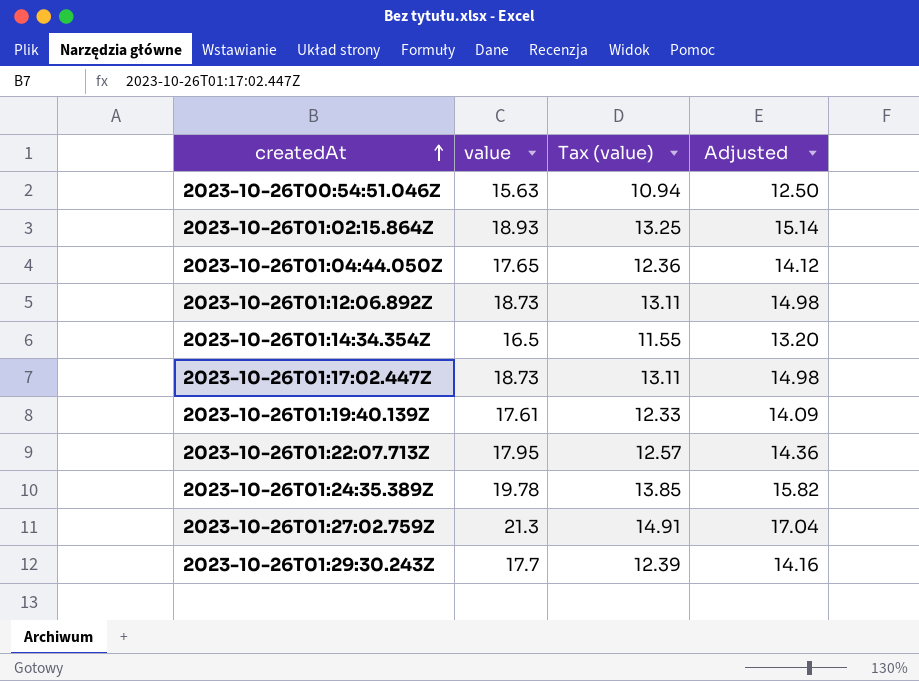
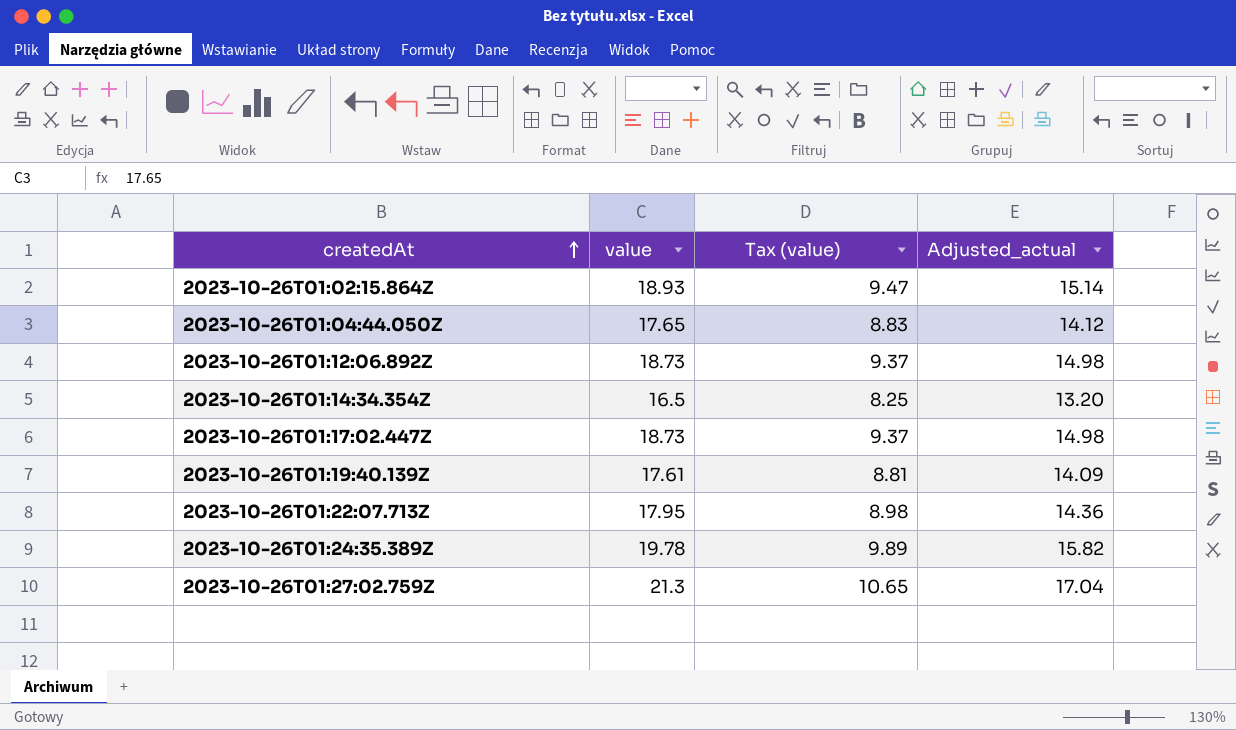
column Tax (value) | formula: [value] * 0.7 -> [value] * 0.5
column name: Adjusted -> Adjusted_actual
row 2023-10-26T00:54:51.046Z: 15.63 | 10.94 | 12.50 -> none
row 2023-10-26T01:29:30.243Z: 17.7 | 12.39 | 14.16 -> none

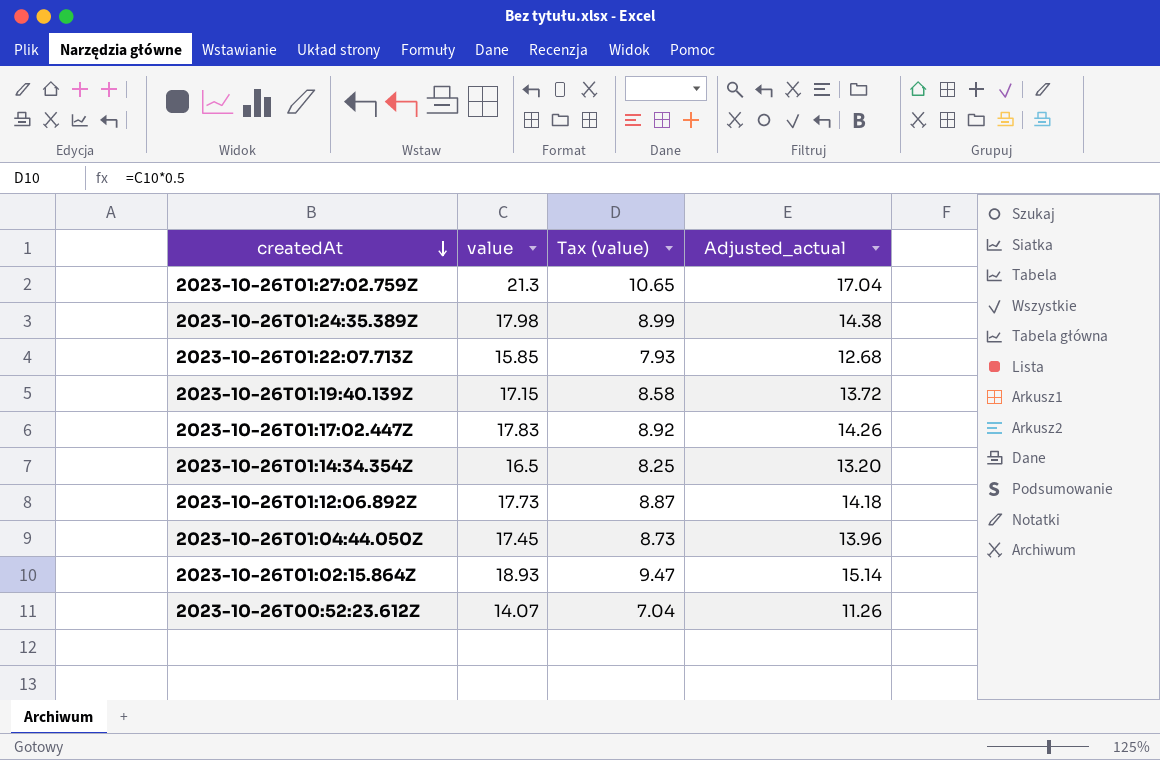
row order: createdAt ascending -> createdAt descending
2023-10-26T01:24:35.389Z | value: 19.78 -> 17.98
2023-10-26T01:24:35.389Z | Tax (value): 9.89 -> 8.99
2023-10-26T01:24:35.389Z | Adjusted_actual: 15.82 -> 14.38
2023-10-26T01:22:07.713Z | value: 17.95 -> 15.85
2023-10-26T01:22:07.713Z | Tax (value): 8.98 -> 7.93
2023-10-26T01:22:07.713Z | Adjusted_actual: 14.36 -> 12.68
2023-10-26T01:19:40.139Z | value: 17.61 -> 17.15
2023-10-26T01:19:40.139Z | Tax (value): 8.81 -> 8.58
2023-10-26T01:19:40.139Z | Adjusted_actual: 14.09 -> 13.72
2023-10-26T01:17:02.447Z | value: 18.73 -> 17.83
2023-10-26T01:17:02.447Z | Tax (value): 9.37 -> 8.92
2023-10-26T01:17:02.447Z | Adjusted_actual: 14.98 -> 14.26
2023-10-26T01:12:06.892Z | value: 18.73 -> 17.73
2023-10-26T01:12:06.892Z | Tax (value): 9.37 -> 8.87
2023-10-26T01:12:06.892Z | Adjusted_actual: 14.98 -> 14.18
2023-10-26T01:04:44.050Z | value: 17.65 -> 17.45
2023-10-26T01:04:44.050Z | Tax (value): 8.83 -> 8.73
2023-10-26T01:04:44.050Z | Adjusted_actual: 14.12 -> 13.96
row 2023-10-26T00:52:23.612Z: none -> 14.07 | 7.04 | 11.26

